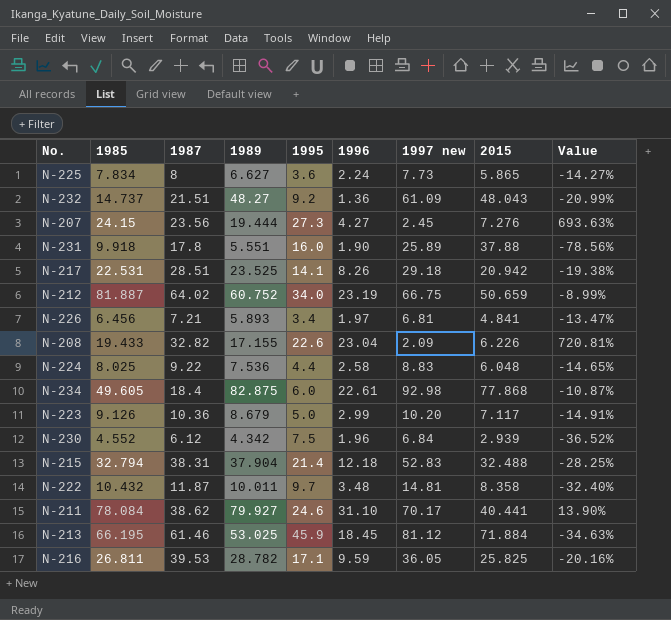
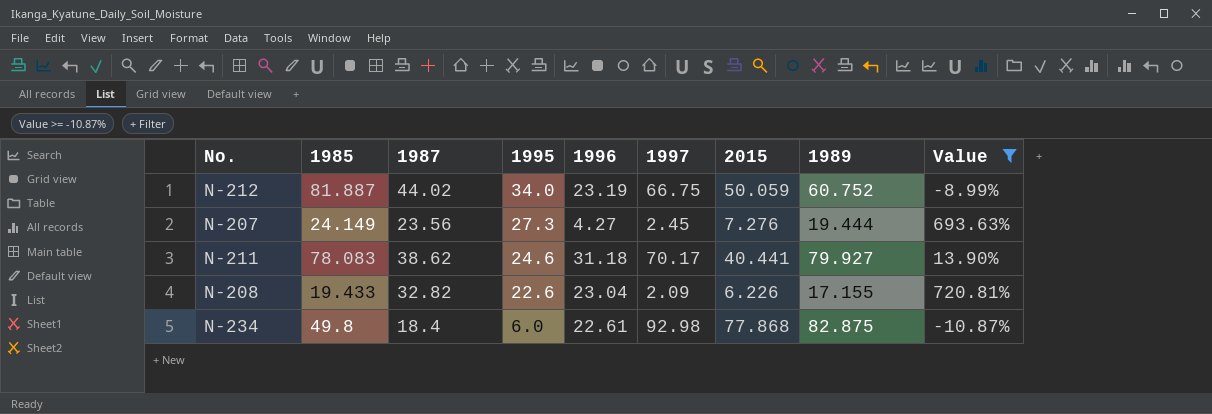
filter: none -> Value >= -10.87%
row order: none -> 1995 descending
column name: 1997 new -> 1997
column 1989 | position: 4 -> 8
N-212 | 1987: 64.02 -> 44.02
N-212 | 2015: 50.659 -> 50.059
N-207 | 1985: 24.15 -> 24.149
N-211 | 1985: 78.084 -> 78.083
N-211 | 1996: 31.10 -> 31.18
N-234 | 1985: 49.605 -> 49.8

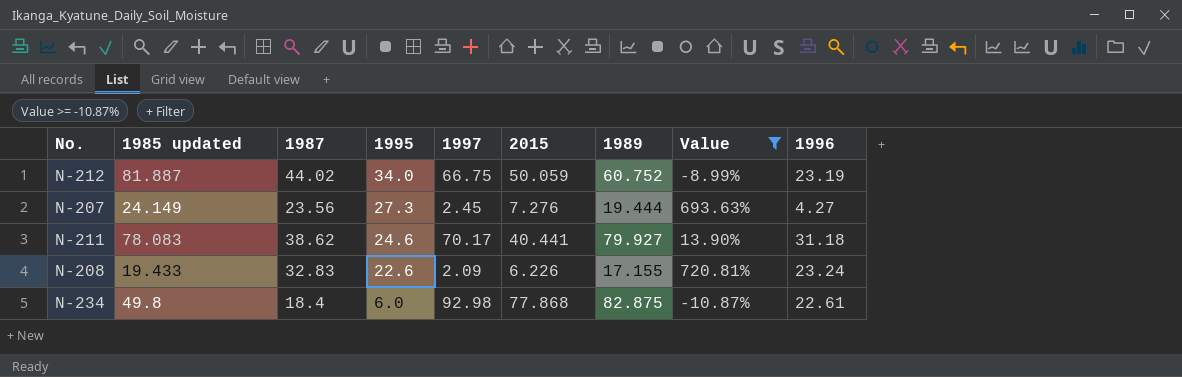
column name: 1985 -> 1985 updated
column 1996 | position: 5 -> 9
N-208 | 1987: 32.82 -> 32.83
N-208 | 1996: 23.04 -> 23.24

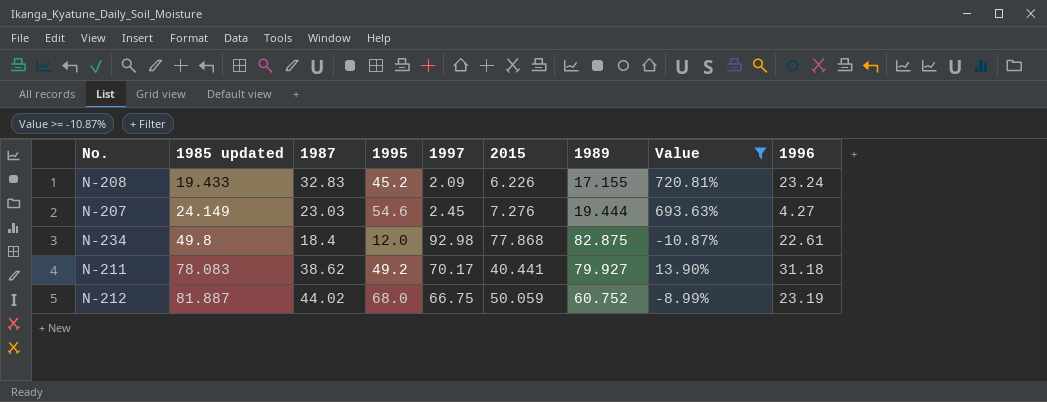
row order: 1995 descending -> 1985 updated ascending
N-208 | 1995: 22.6 -> 45.2
N-207 | 1987: 23.56 -> 23.03
N-207 | 1995: 27.3 -> 54.6
N-234 | 1995: 6.0 -> 12.0
N-211 | 1995: 24.6 -> 49.2
N-212 | 1995: 34.0 -> 68.0

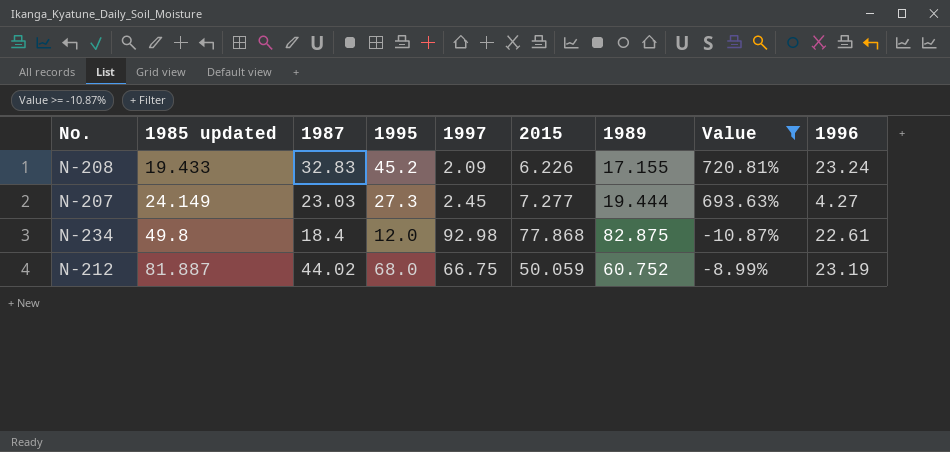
row N-211: 78.083 | 38.62 | 49.2 | 70.17 | 40.441 | 79.927 | 13.90% | 31.18 -> none
N-207 | 1995: 54.6 -> 27.3
N-207 | 2015: 7.276 -> 7.277

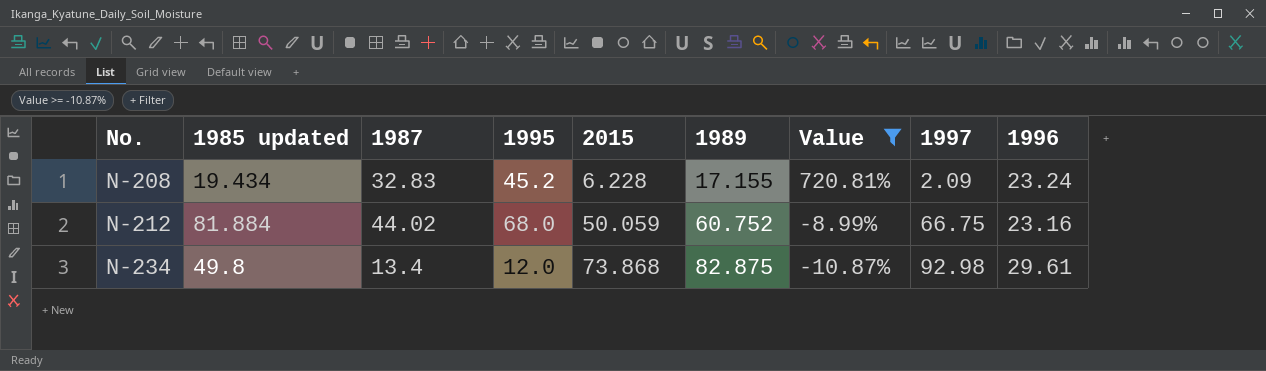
row order: 1985 updated ascending -> No. ascending
column 1997 | position: 5 -> 8
row N-207: 24.149 | 23.03 | 27.3 | 2.45 | 7.277 | 19.444 | 693.63% | 4.27 -> none
N-208 | 1985 updated: 19.433 -> 19.434
N-208 | 2015: 6.226 -> 6.228
N-212 | 1985 updated: 81.887 -> 81.884
N-212 | 1996: 23.19 -> 23.16
N-234 | 1987: 18.4 -> 13.4
N-234 | 2015: 77.868 -> 73.868
N-234 | 1996: 22.61 -> 29.61

